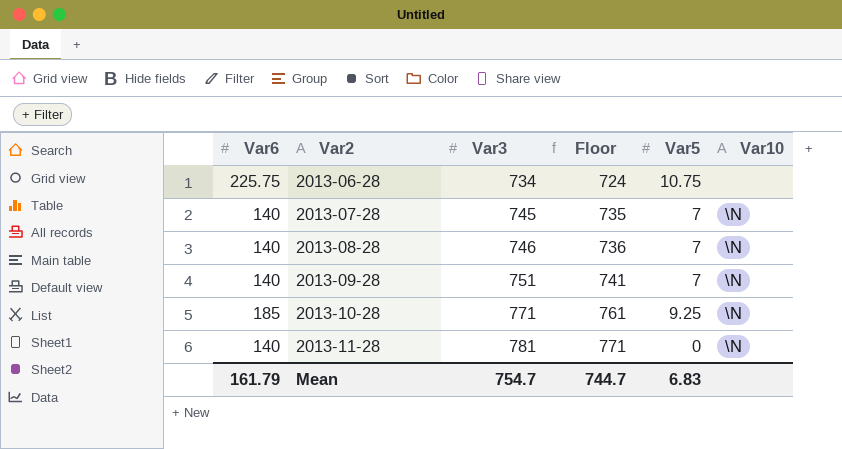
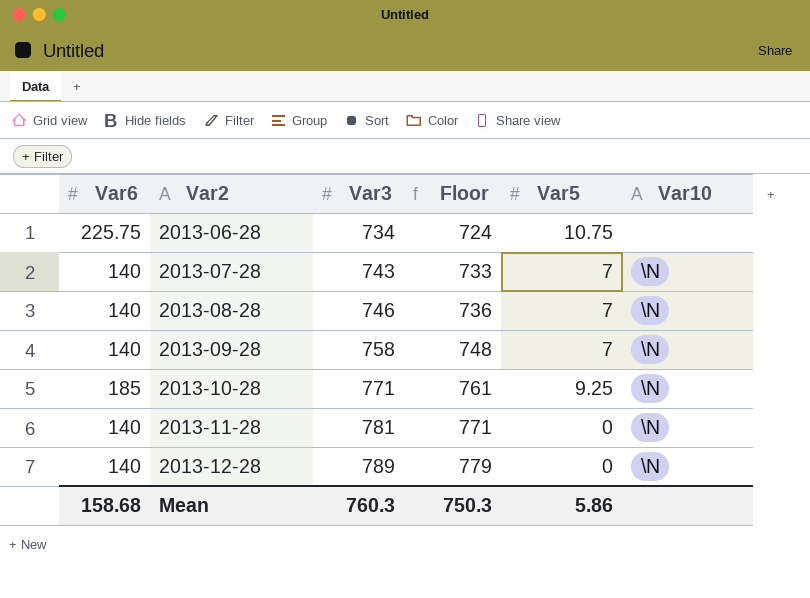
2013-07-28 | Var3: 745 -> 743
2013-07-28 | Floor: 735 -> 733
2013-09-28 | Var3: 751 -> 758
2013-09-28 | Floor: 741 -> 748
row 2013-12-28: none -> 140 | 789 | 779 | 0 | \N
Mean | Var6: 161.79 -> 158.68
Mean | Var3: 754.7 -> 760.3
Mean | Floor: 744.7 -> 750.3
Mean | Var5: 6.83 -> 5.86

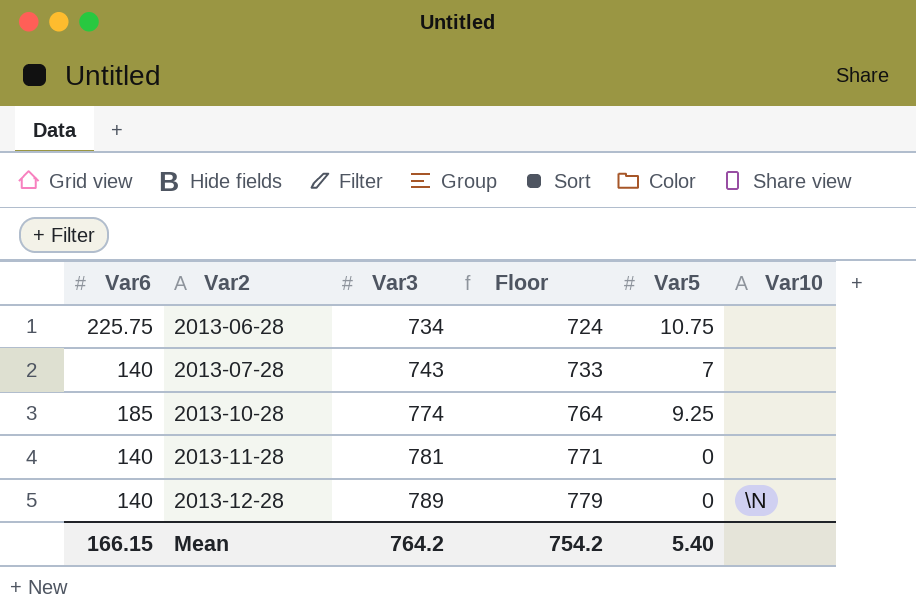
row 2013-08-28: 140 | 746 | 736 | 7 | \N -> none
row 2013-09-28: 140 | 758 | 748 | 7 | \N -> none
2013-07-28 | Var10: \N -> none
2013-10-28 | Var3: 771 -> 774
2013-10-28 | Floor: 761 -> 764
2013-10-28 | Var10: \N -> none
2013-11-28 | Var10: \N -> none
Mean | Var6: 158.68 -> 166.15
Mean | Var3: 760.3 -> 764.2
Mean | Floor: 750.3 -> 754.2
Mean | Var5: 5.86 -> 5.40

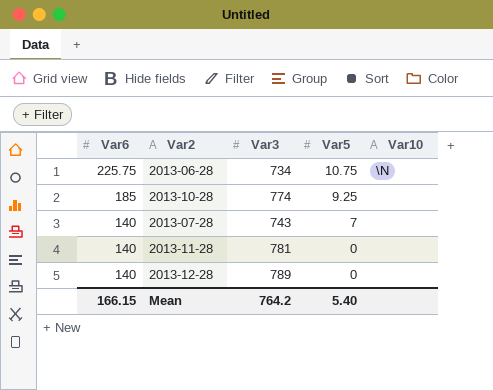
row order: Var2 ascending -> Var6 descending
column Floor | formula: [Var3] - 10 -> none
2013-06-28 | Var10: none -> \N
2013-12-28 | Var10: \N -> none

